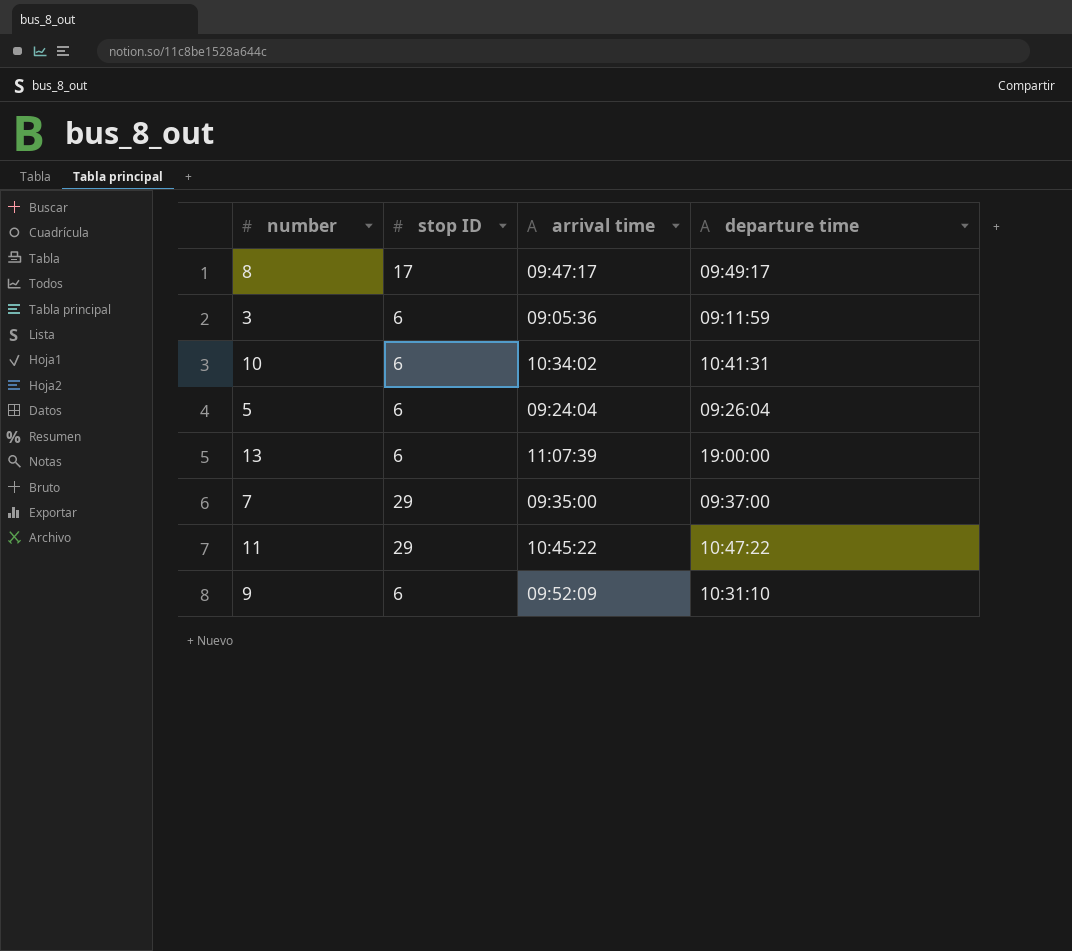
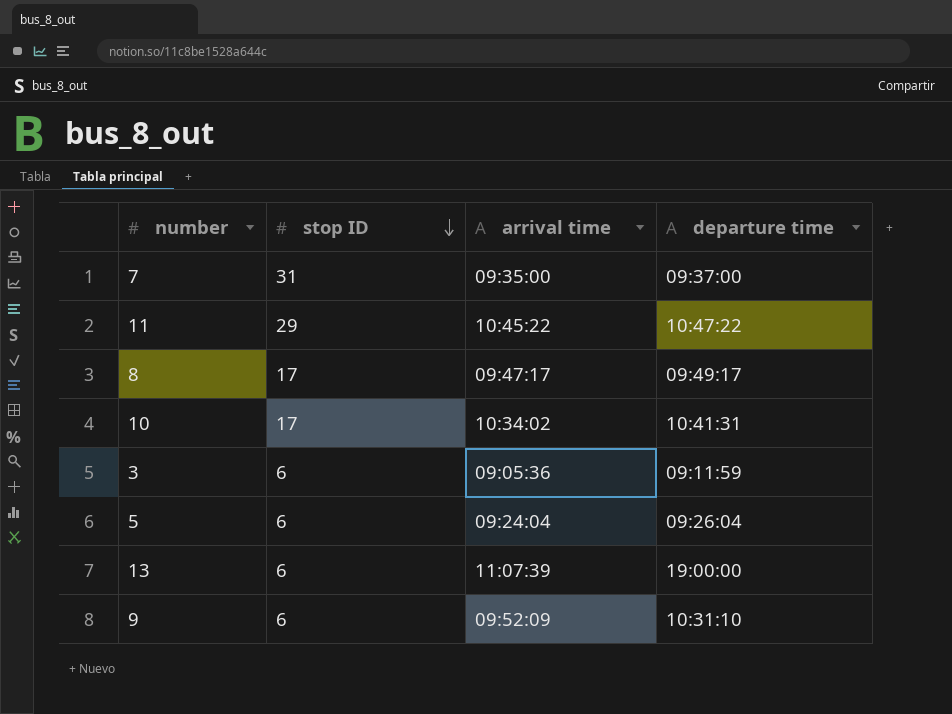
row order: none -> stop ID descending
7 | stop ID: 29 -> 31
10 | stop ID: 6 -> 17

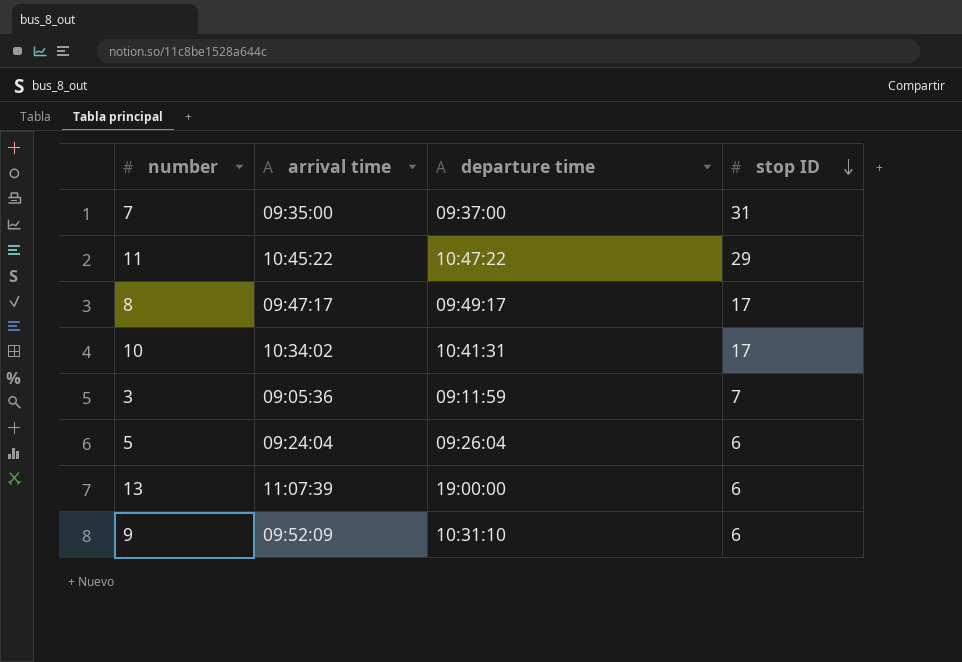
column stop ID | position: 2 -> 4
3 | stop ID: 6 -> 7

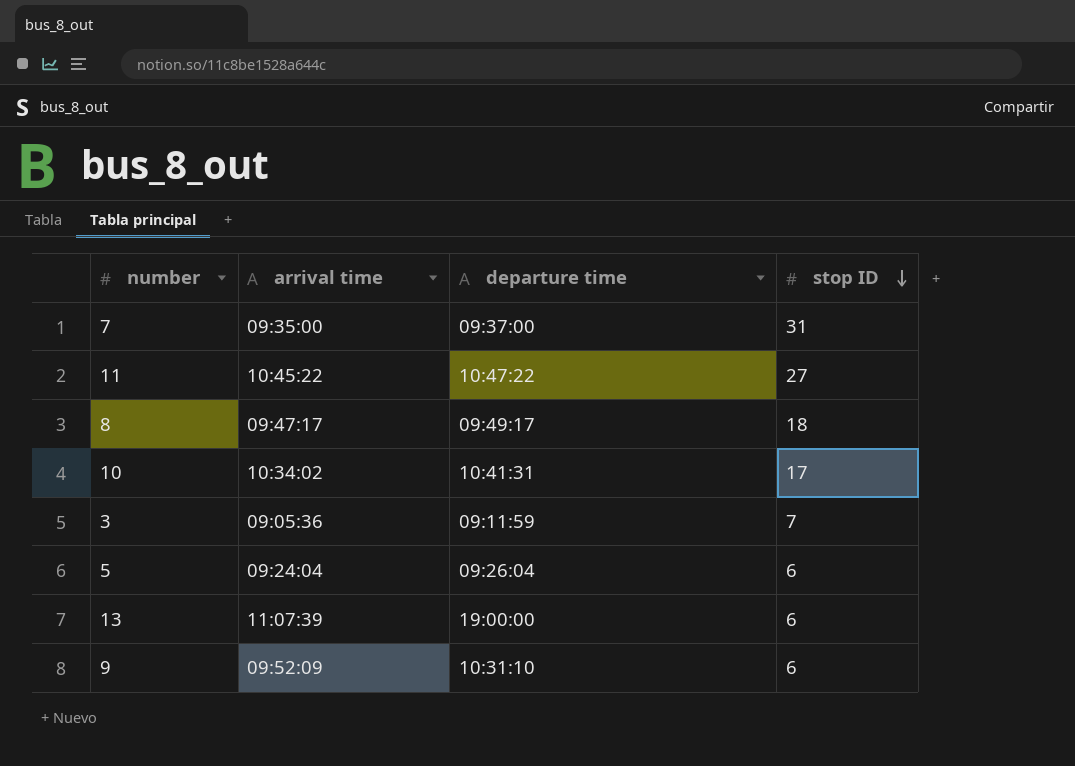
11 | stop ID: 29 -> 27
8 | stop ID: 17 -> 18

